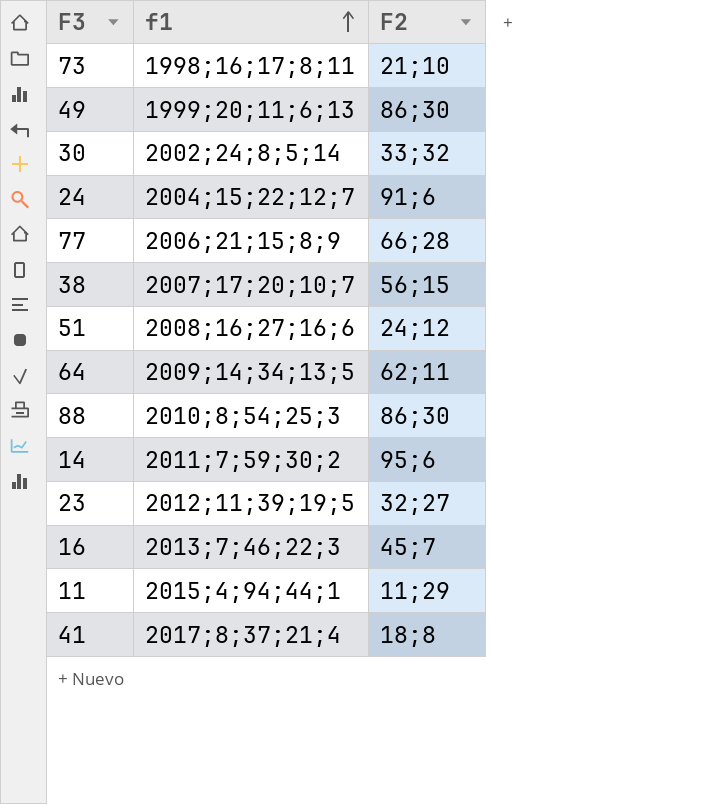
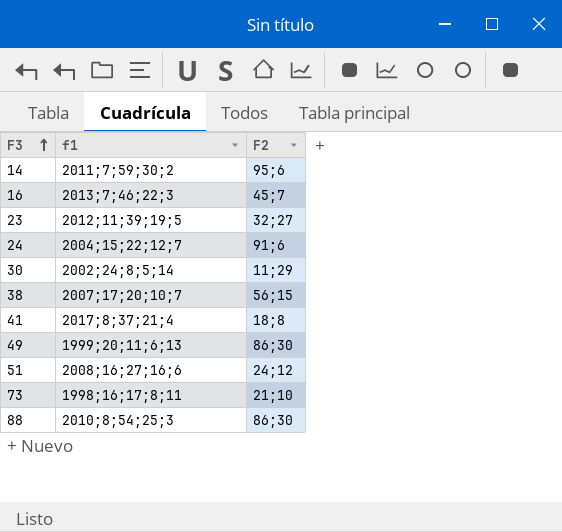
row order: f1 ascending -> F3 ascending
row 77: 2006;21;15;8;9 | 66;28 -> none
row 64: 2009;14;34;13;5 | 62;11 -> none
row 11: 2015;4;94;44;1 | 11;29 -> none
30 | F2: 33;32 -> 11;29

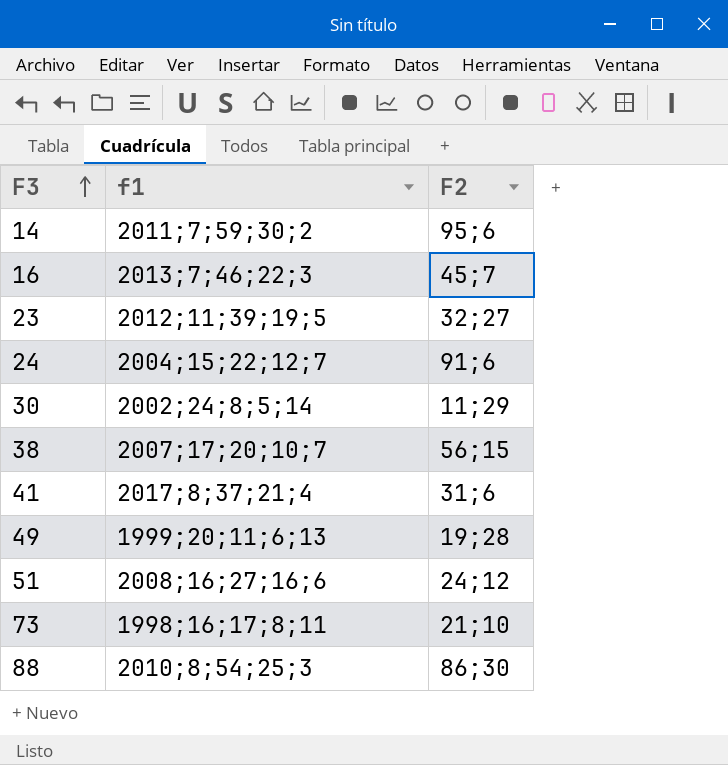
41 | F2: 18;8 -> 31;6
49 | F2: 86;30 -> 19;28

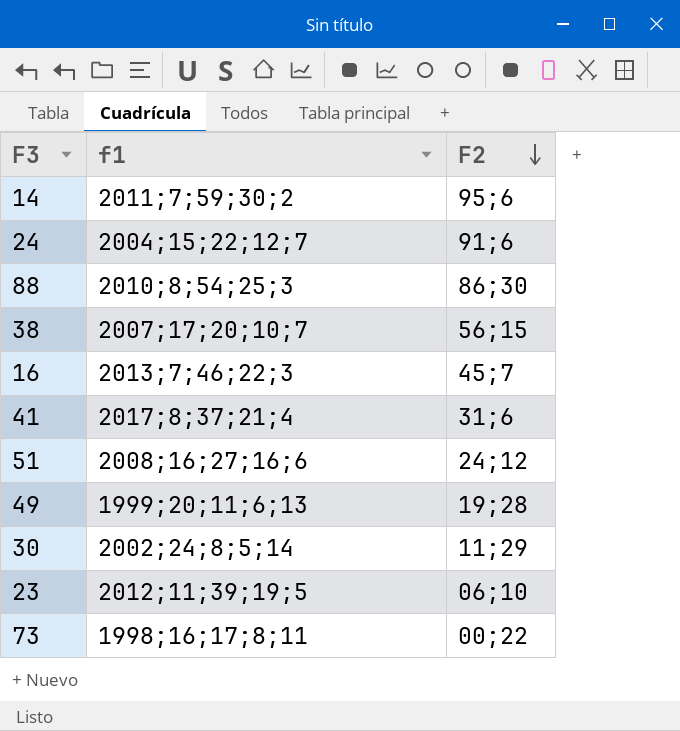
row order: F3 ascending -> F2 descending
23 | F2: 32;27 -> 06;10
73 | F2: 21;10 -> 00;22

